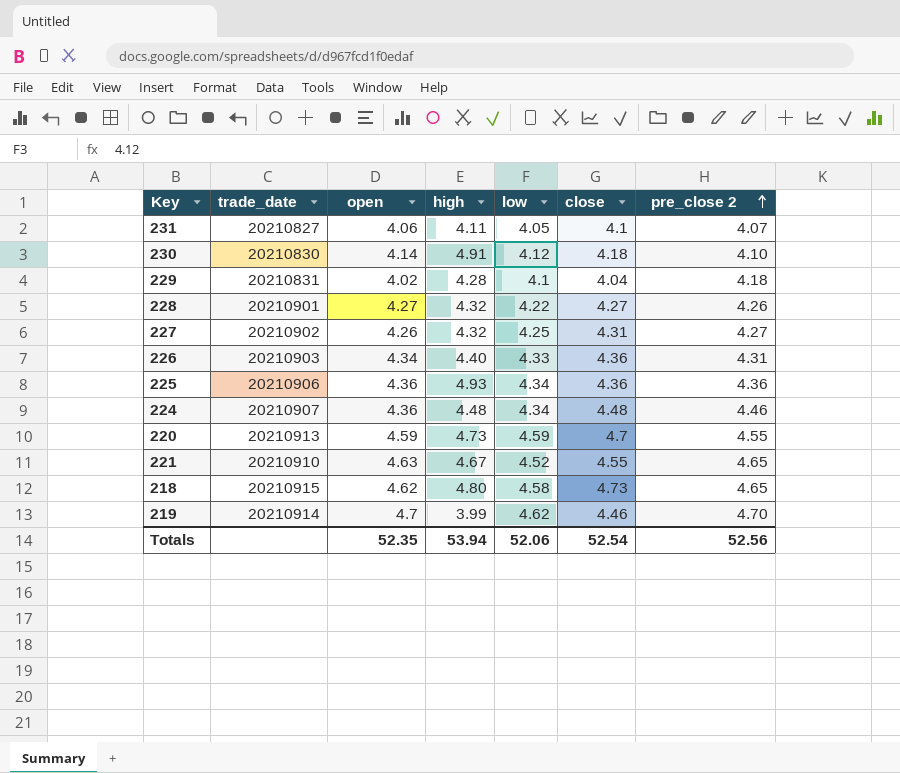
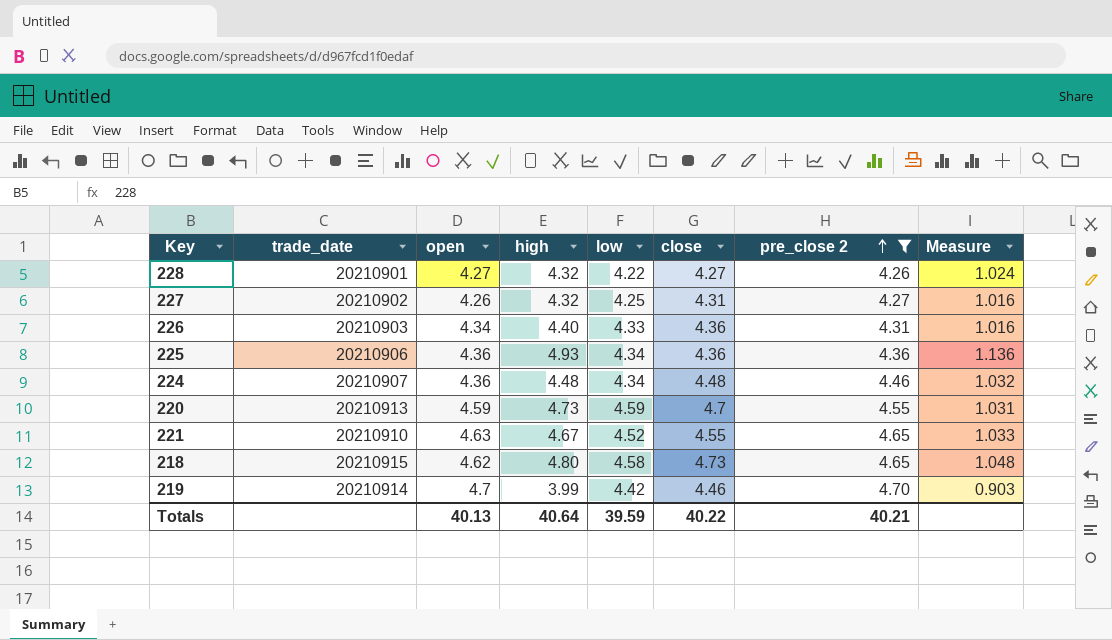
filter: none -> pre_close 2 >= 4.26
column Measure | formula: none -> [high] / [low]
219 | low: 4.62 -> 4.42
Totals | open: 52.35 -> 40.13
Totals | high: 53.94 -> 40.64
Totals | low: 52.06 -> 39.59
Totals | close: 52.54 -> 40.22
Totals | pre_close 2: 52.56 -> 40.21

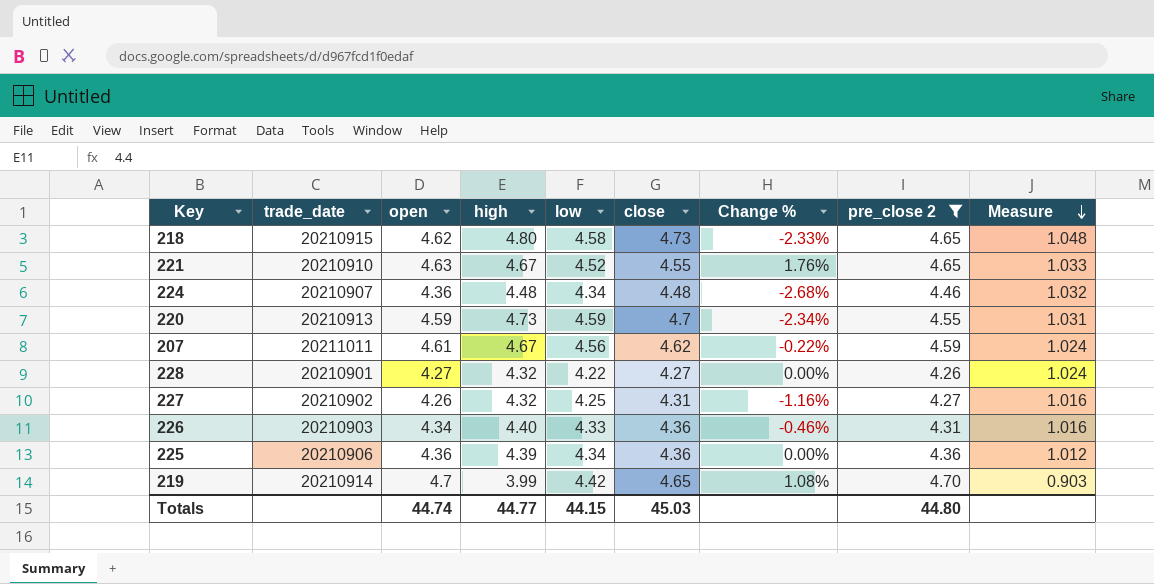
row order: pre_close 2 ascending -> Measure descending
column Change % | formula: none -> ([open] - [close]) / [close]
row 207: none -> 20211011 | 4.61 | 4.67 | 4.56 | 4.62 | -0.22% | 4.59 | 1.024
225 | high: 4.93 -> 4.39
225 | Measure: 1.136 -> 1.012
219 | close: 4.46 -> 4.65
Totals | open: 40.13 -> 44.74
Totals | high: 40.64 -> 44.77
Totals | low: 39.59 -> 44.15
Totals | close: 40.22 -> 45.03
Totals | pre_close 2: 40.21 -> 44.80

